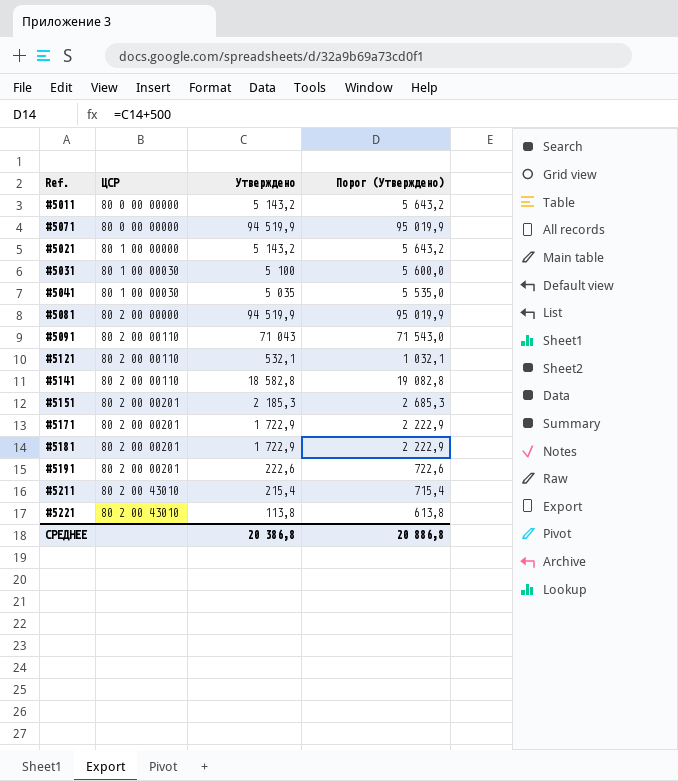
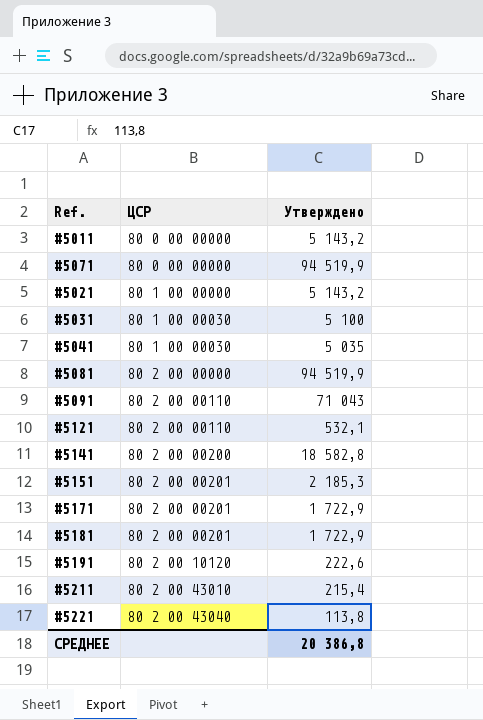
column Порог (Утверждено) | formula: [Утверждено] + 500 -> none
#5141 | ЦСР: 80 2 00 00110 -> 80 2 00 00200
#5191 | ЦСР: 80 2 00 00201 -> 80 2 00 10120
#5221 | ЦСР: 80 2 00 43010 -> 80 2 00 43040

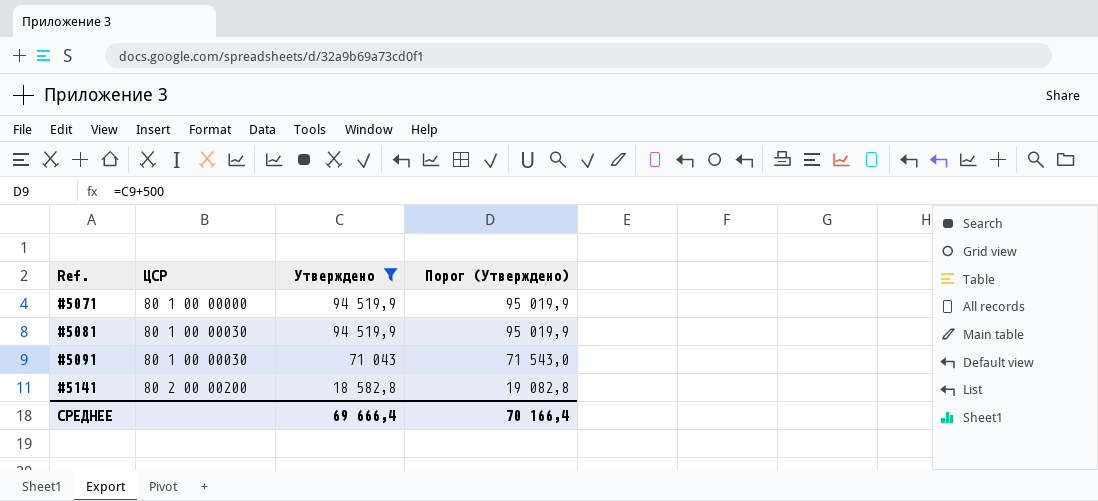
filter: none -> Утверждено >= 18 582,8
column Порог (Утверждено) | formula: none -> [Утверждено] + 500
#5071 | ЦСР: 80 0 00 00000 -> 80 1 00 00000
#5081 | ЦСР: 80 2 00 00000 -> 80 1 00 00030
#5091 | ЦСР: 80 2 00 00110 -> 80 1 00 00030
СРЕДНЕЕ | Утверждено: 20 386,8 -> 69 666,4

